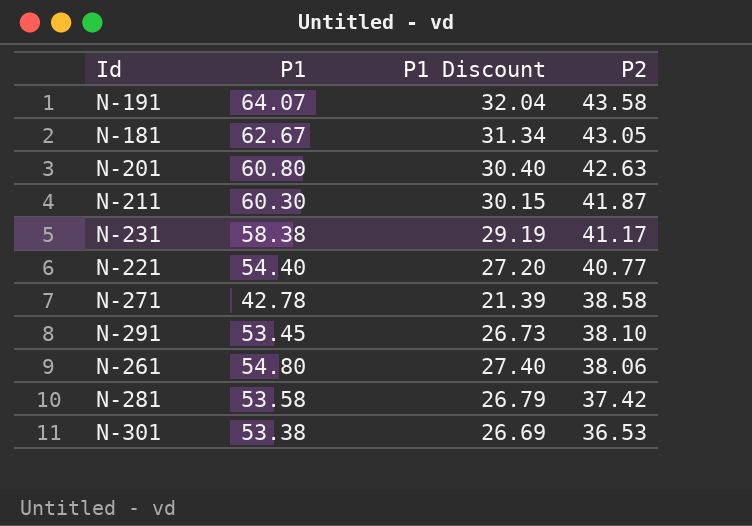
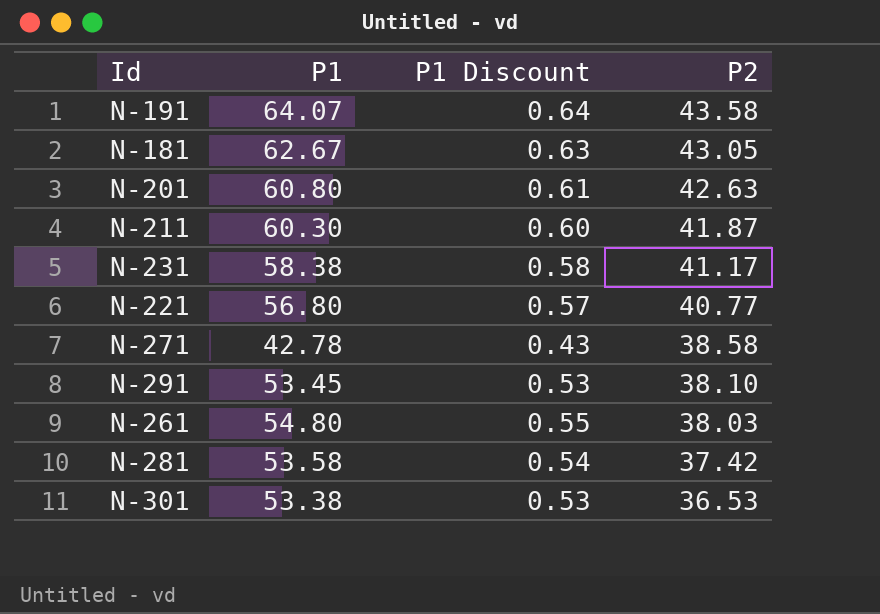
column P1 Discount | formula: [P1] * 0.5 -> [P1] * 0.01
N-221 | P1: 54.40 -> 56.80
N-261 | P2: 38.06 -> 38.03

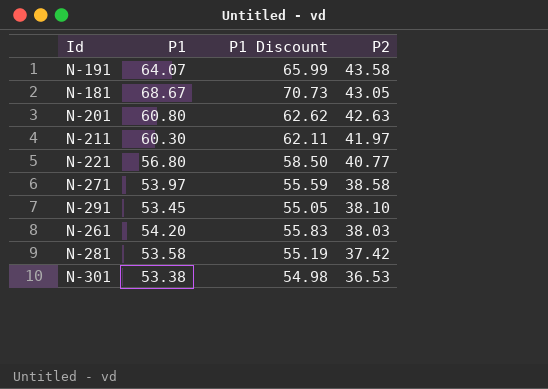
column P1 Discount | formula: [P1] * 0.01 -> [P1] * 1.03
row N-231: 58.38 | 0.58 | 41.17 -> none
N-181 | P1: 62.67 -> 68.67
N-211 | P2: 41.87 -> 41.97
N-271 | P1: 42.78 -> 53.97
N-261 | P1: 54.80 -> 54.20

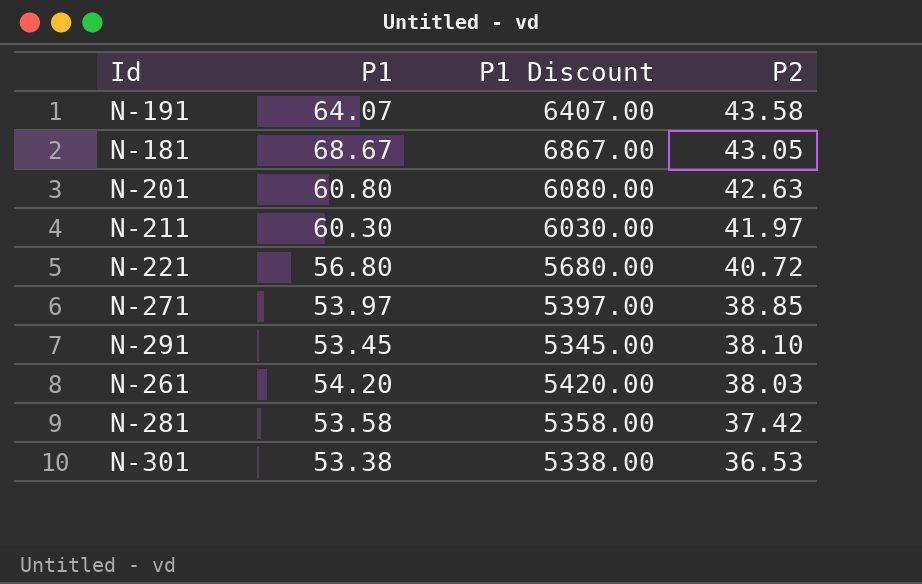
column P1 Discount | formula: [P1] * 1.03 -> [P1] * 100
N-221 | P2: 40.77 -> 40.72
N-271 | P2: 38.58 -> 38.85

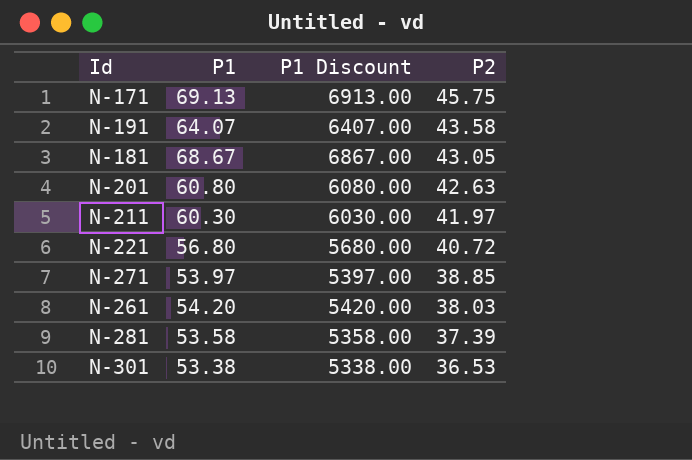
row N-291: 53.45 | 5345.00 | 38.10 -> none
row N-171: none -> 69.13 | 6913.00 | 45.75
N-281 | P2: 37.42 -> 37.39

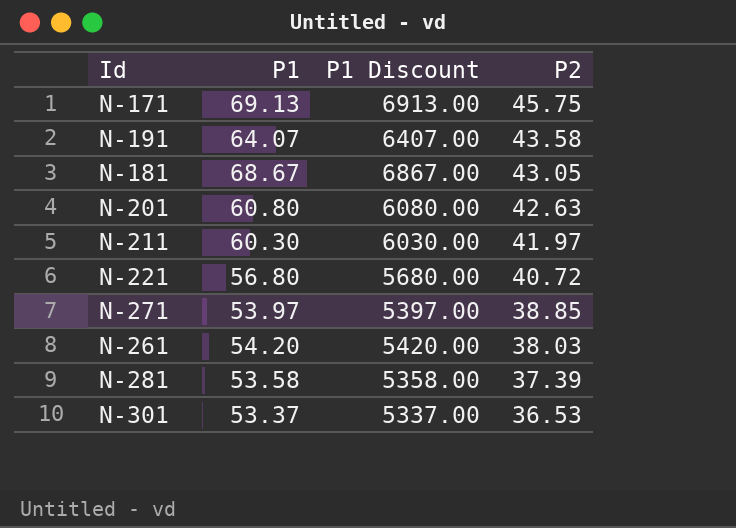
N-301 | P1: 53.38 -> 53.37
N-301 | P1 Discount: 5338.00 -> 5337.00

